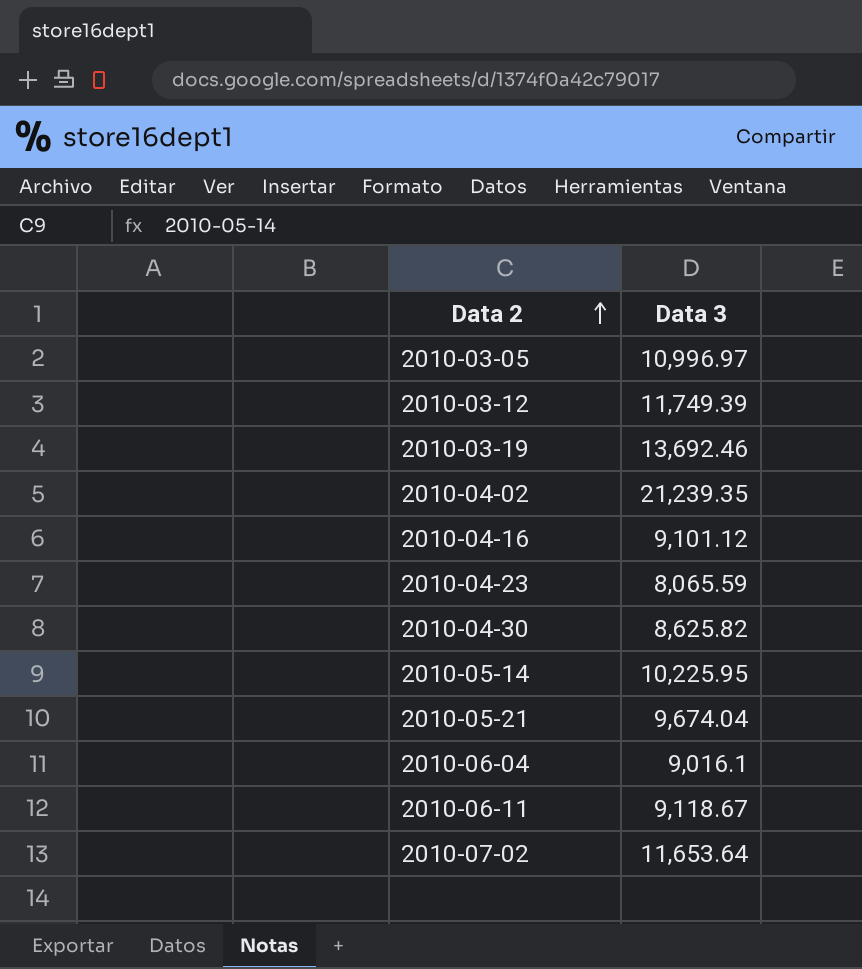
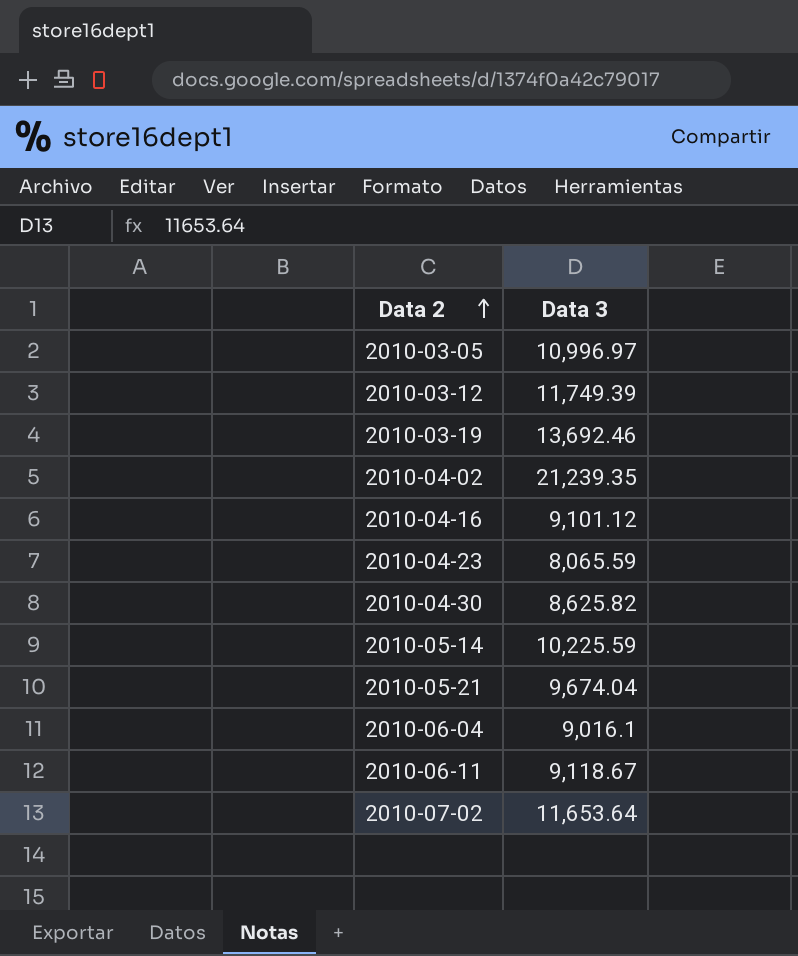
2010-05-14 | Data 3: 10,225.95 -> 10,225.59

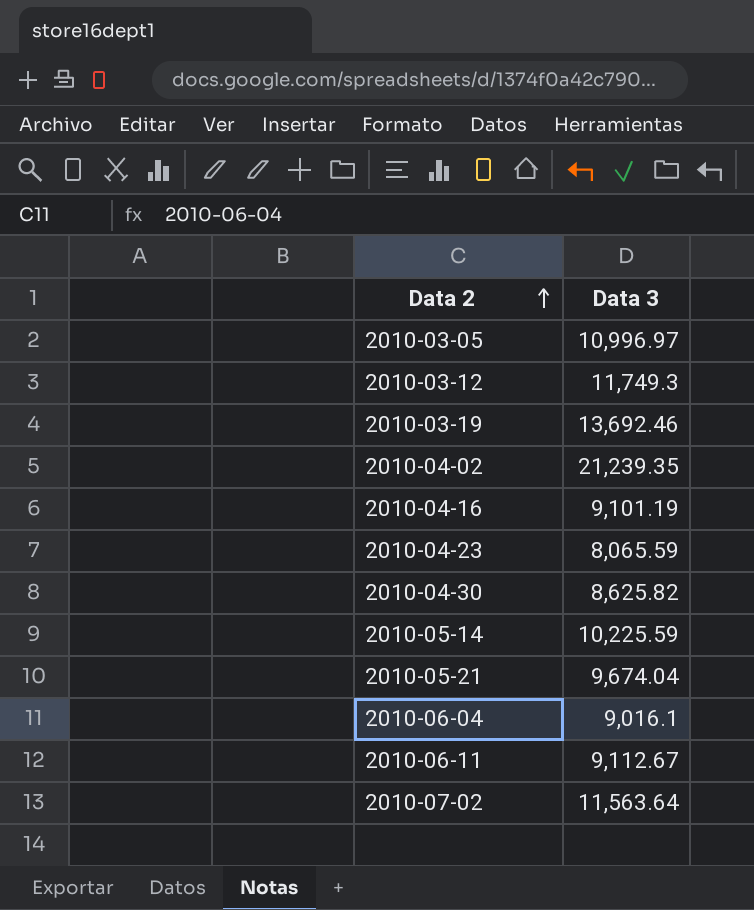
2010-03-12 | Data 3: 11,749.39 -> 11,749.3
2010-04-16 | Data 3: 9,101.12 -> 9,101.19
2010-06-11 | Data 3: 9,118.67 -> 9,112.67
2010-07-02 | Data 3: 11,653.64 -> 11,563.64

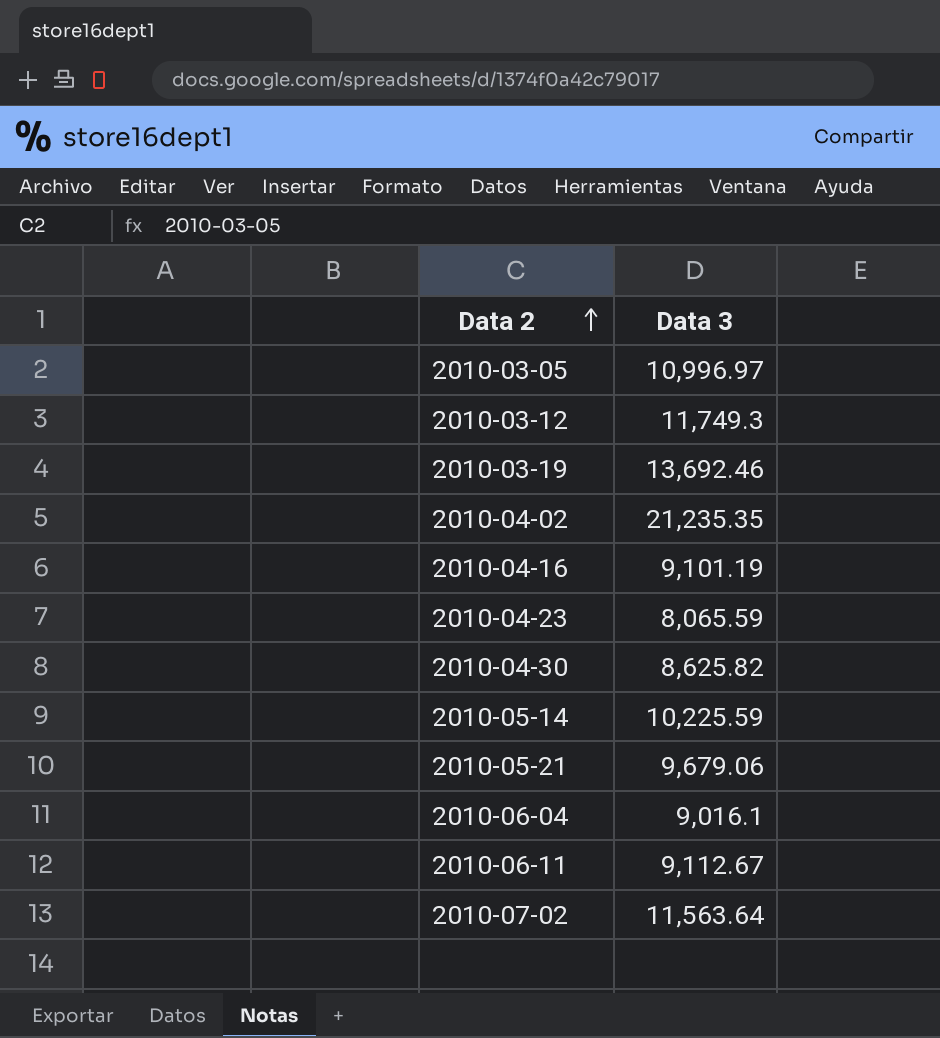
2010-04-02 | Data 3: 21,239.35 -> 21,235.35
2010-05-21 | Data 3: 9,674.04 -> 9,679.06

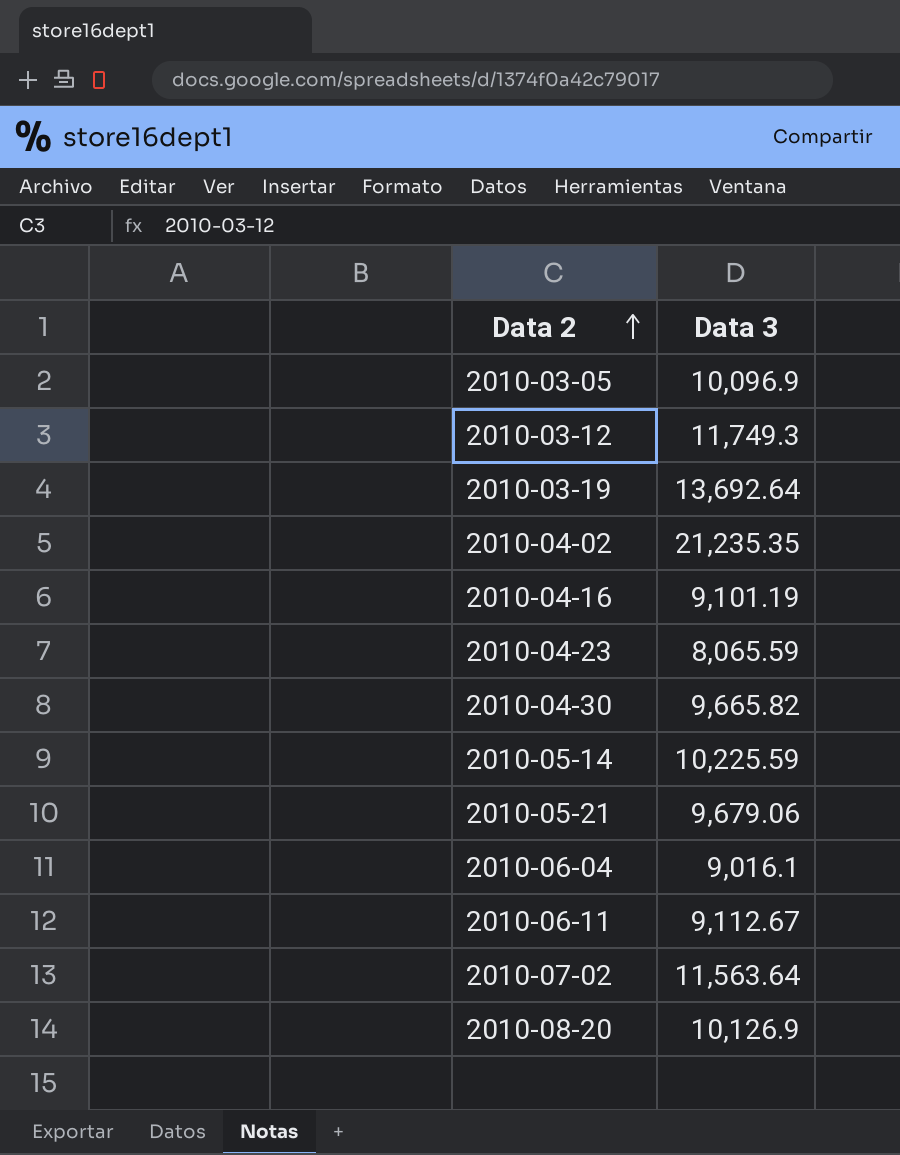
2010-03-05 | Data 3: 10,996.97 -> 10,096.9
2010-03-19 | Data 3: 13,692.46 -> 13,692.64
2010-04-30 | Data 3: 8,625.82 -> 9,665.82
row 2010-08-20: none -> 10,126.9

